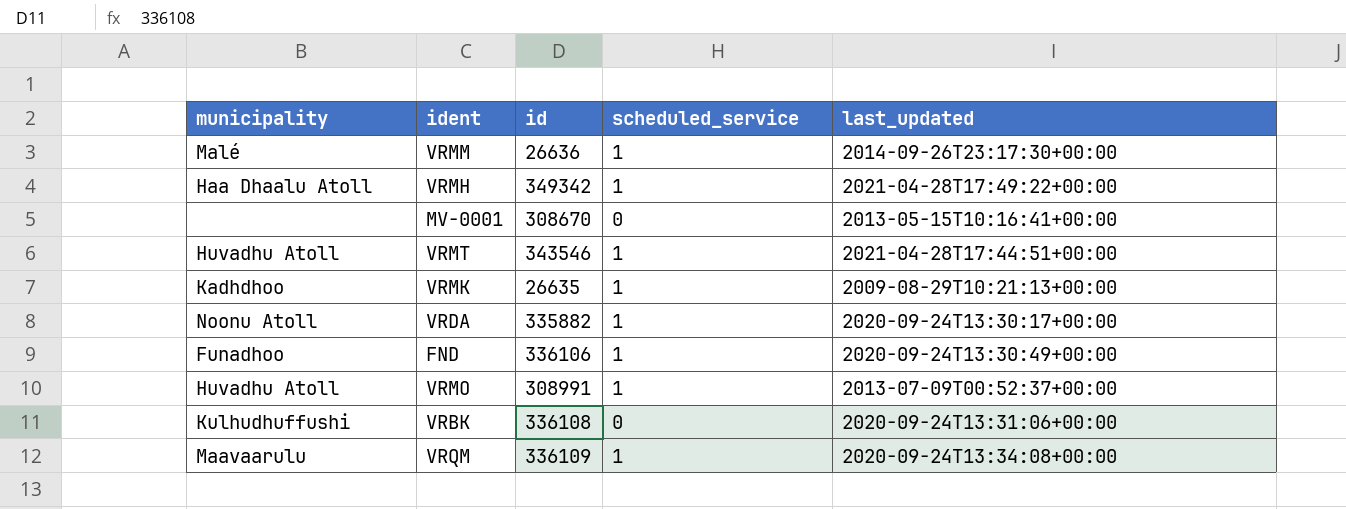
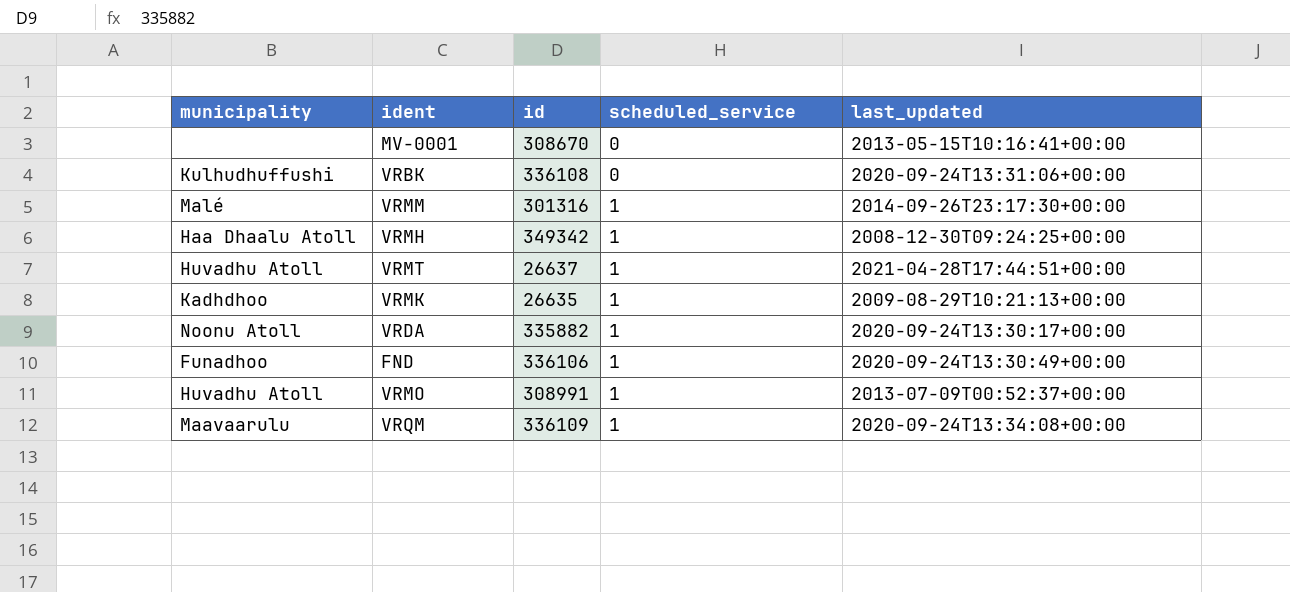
row order: none -> scheduled_service ascending
VRMM | id: 26636 -> 301316
VRMH | last_updated: 2021-04-28T17:49:22+00:00 -> 2008-12-30T09:24:25+00:00
VRMT | id: 343546 -> 26637

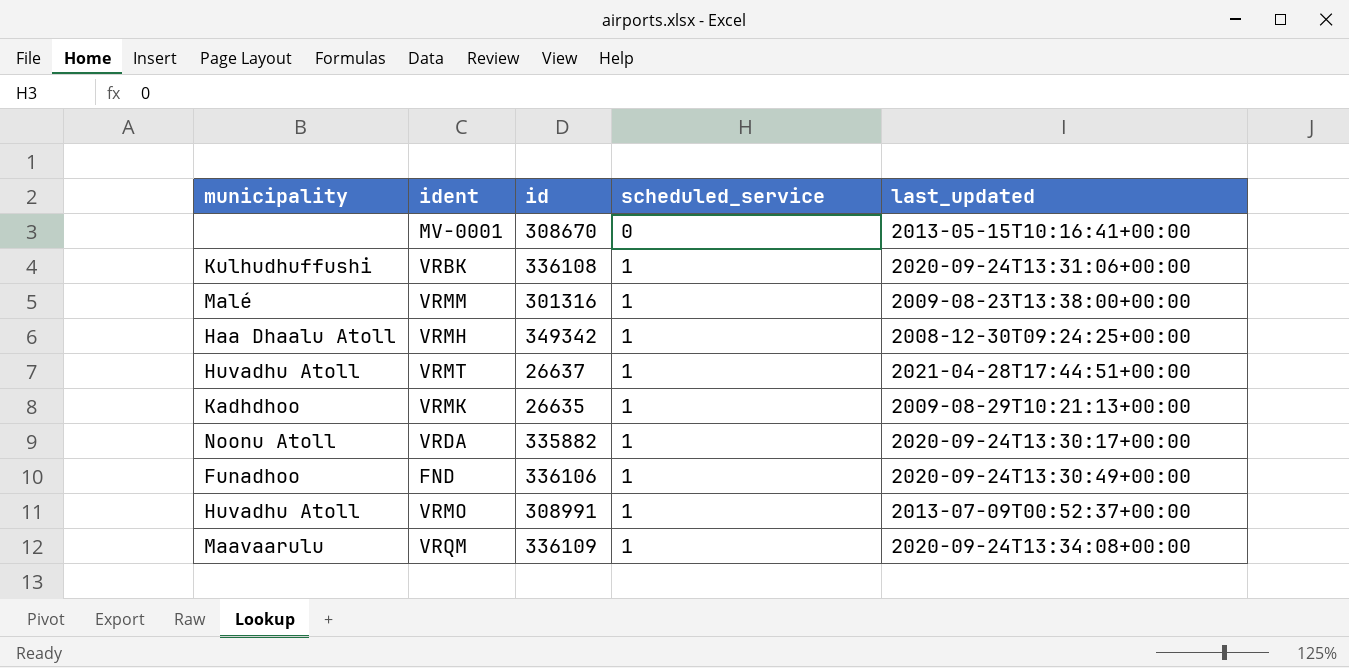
VRBK | scheduled_service: 0 -> 1
VRMM | last_updated: 2014-09-26T23:17:30+00:00 -> 2009-08-23T13:38:00+00:00

